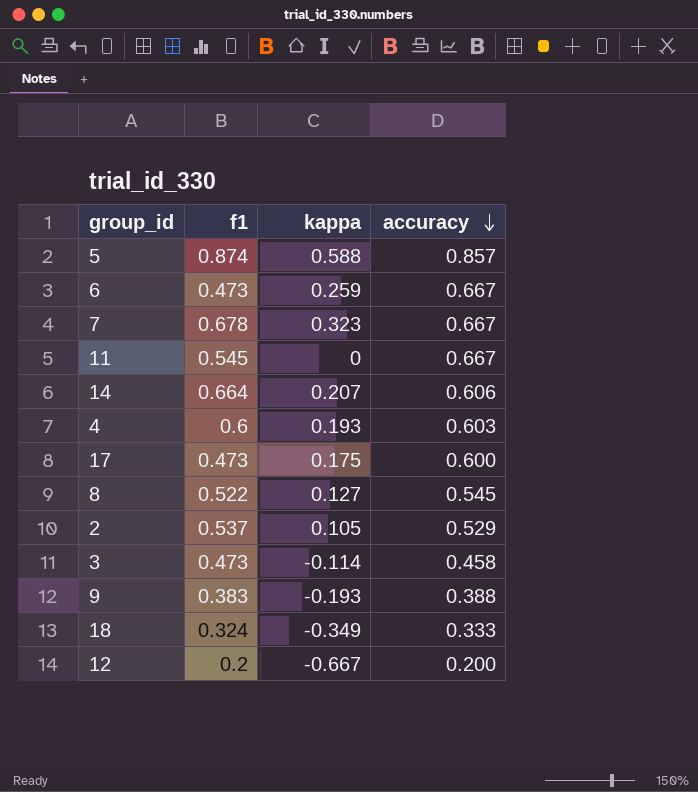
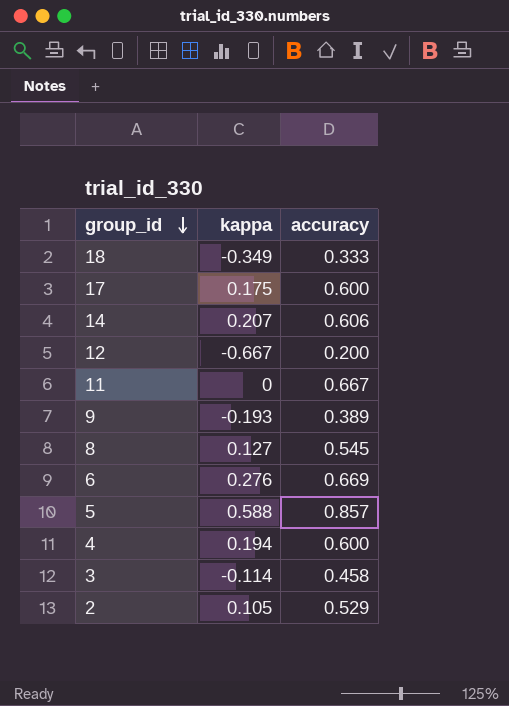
row order: accuracy descending -> group_id descending
column f1 | position: 2 -> none
row 7: 0.678 | 0.323 | 0.667 -> none
9 | accuracy: 0.388 -> 0.389
6 | kappa: 0.259 -> 0.276
6 | accuracy: 0.667 -> 0.669
4 | kappa: 0.193 -> 0.194
4 | accuracy: 0.603 -> 0.600

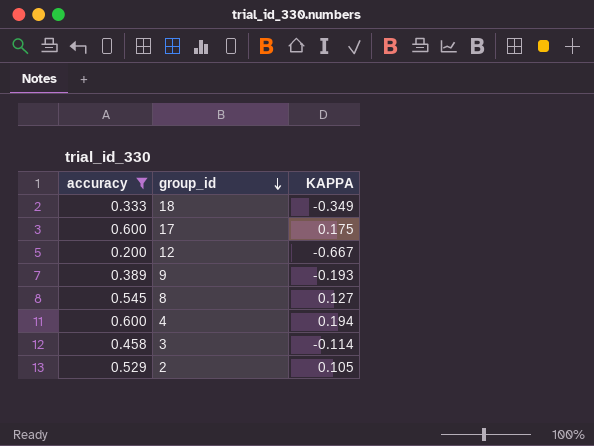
filter: none -> accuracy <= 0.600
column accuracy | position: 3 -> 1
column name: kappa -> KAPPA

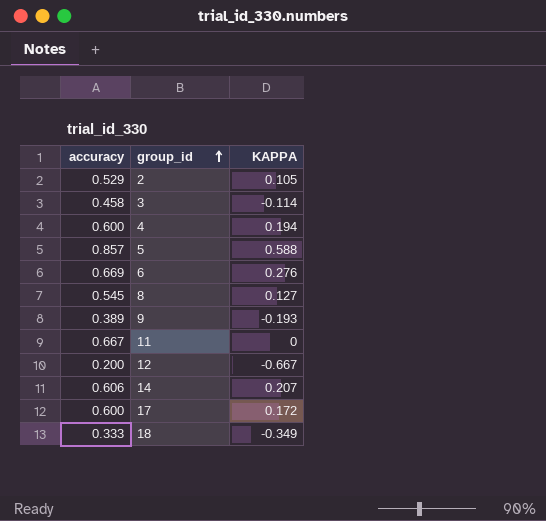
filter: accuracy <= 0.600 -> none
row order: group_id descending -> group_id ascending
17 | KAPPA: 0.175 -> 0.172

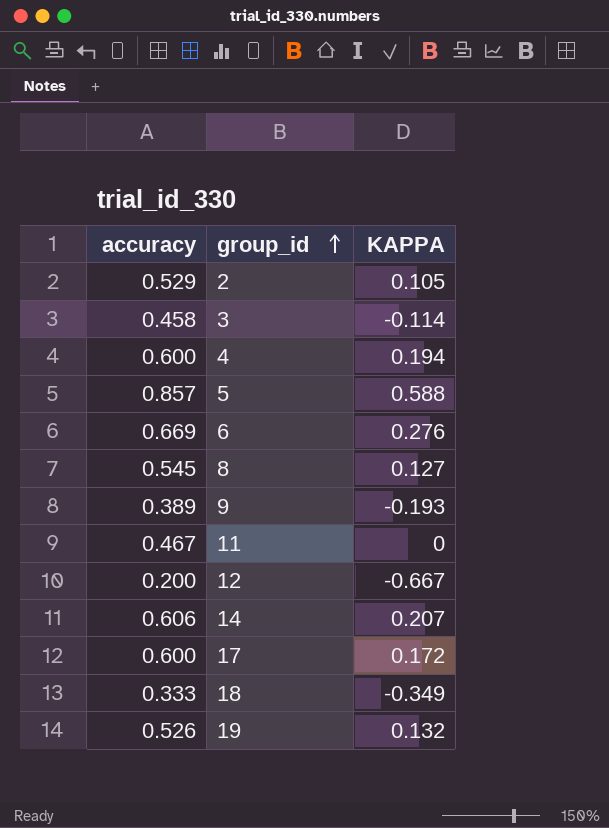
11 | accuracy: 0.667 -> 0.467
row 19: none -> 0.526 | 0.132

